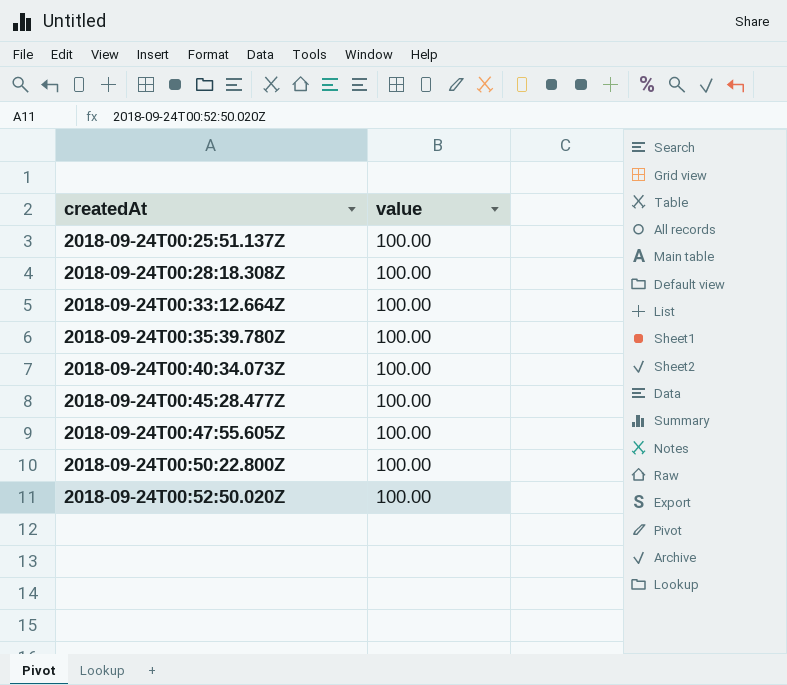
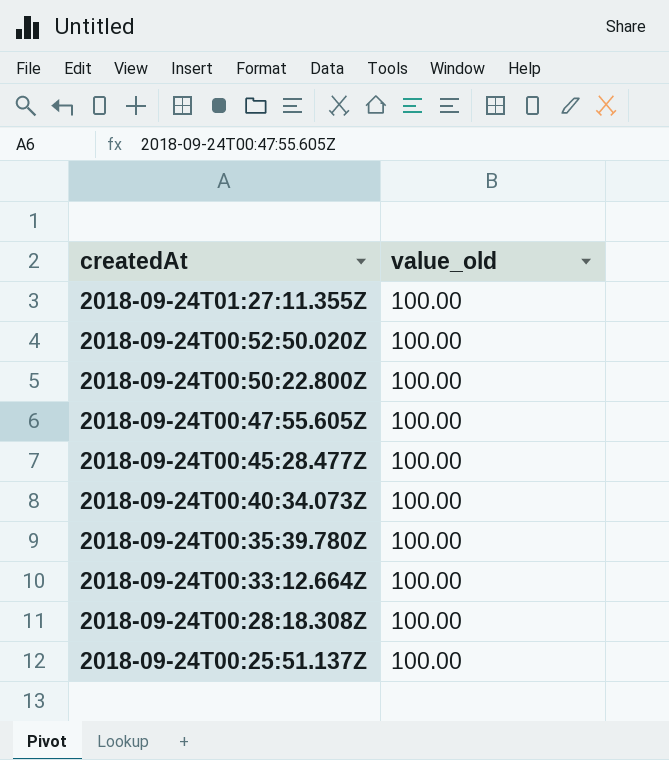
row order: createdAt ascending -> createdAt descending
column name: value -> value_old
row 2018-09-24T01:27:11.355Z: none -> 100.00

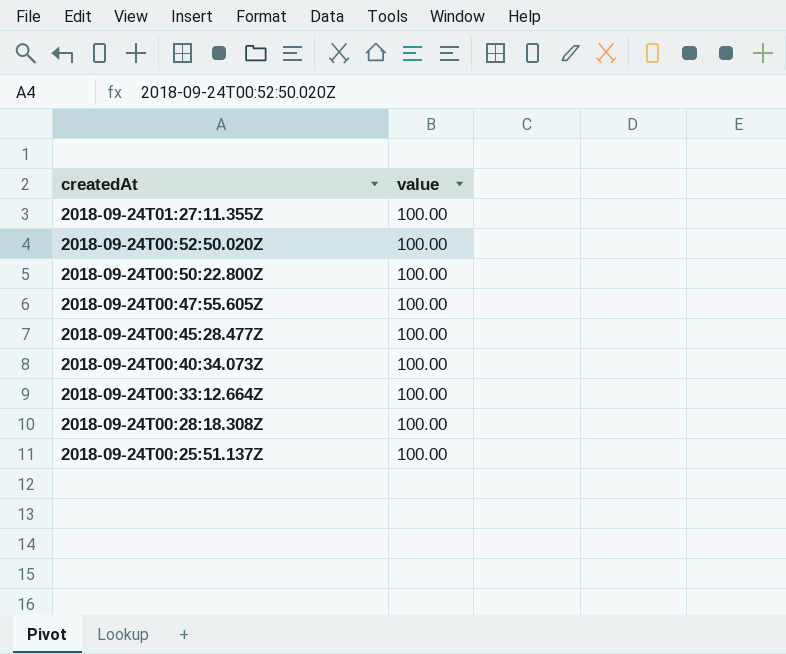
column name: value_old -> value
row 2018-09-24T00:35:39.780Z: 100.00 -> none

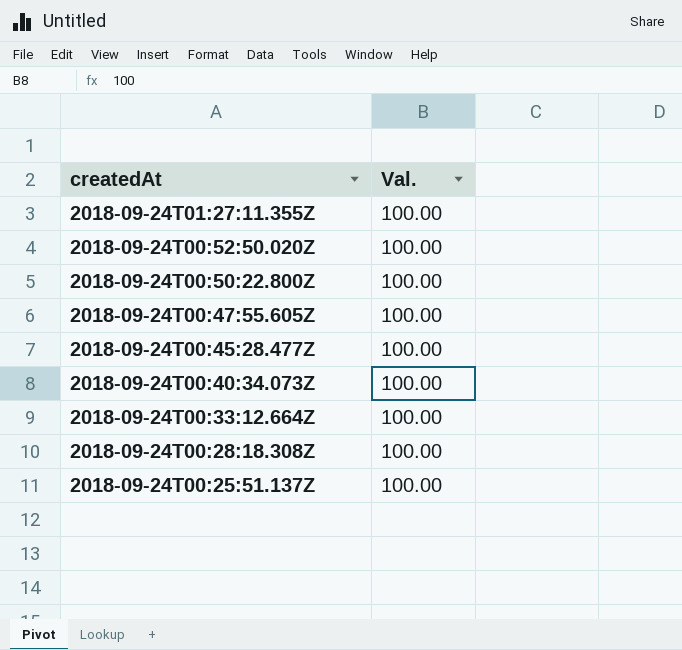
column name: value -> Val.

